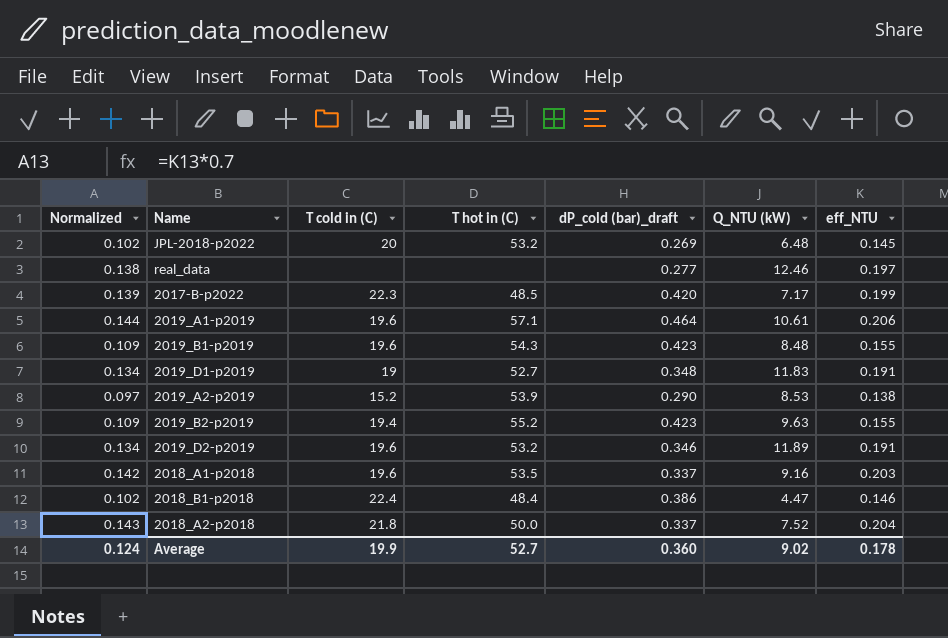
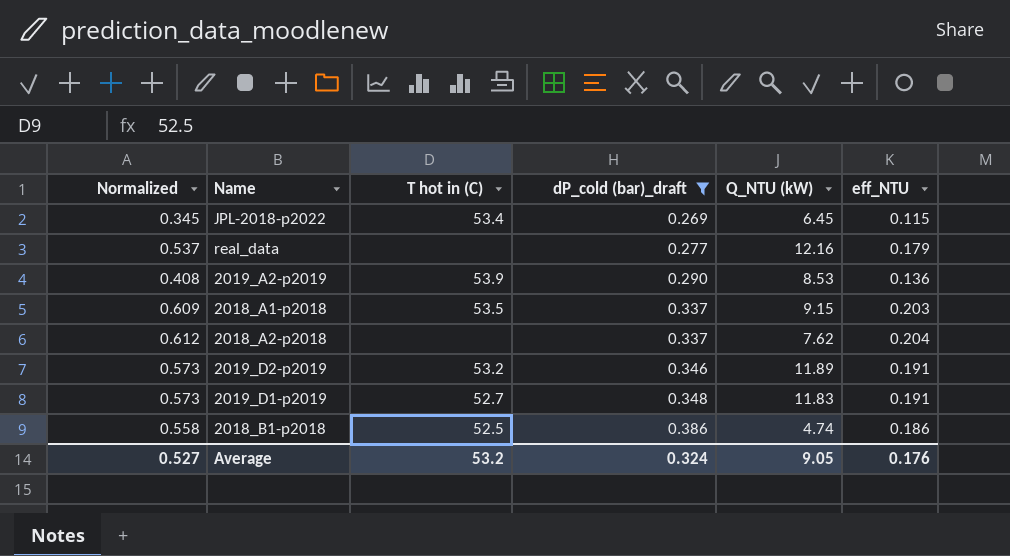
filter: none -> dP_cold (bar)_draft <= 0.386
row order: none -> dP_cold (bar)_draft ascending
column T cold in (C) | position: 3 -> none
column Normalized | formula: [eff_NTU] * 0.7 -> [eff_NTU] * 3
JPL-2018-p2022 | T hot in (C): 53.2 -> 53.4
JPL-2018-p2022 | Q_NTU (kW): 6.48 -> 6.45
JPL-2018-p2022 | eff_NTU: 0.145 -> 0.115
real_data | Q_NTU (kW): 12.46 -> 12.16
real_data | eff_NTU: 0.197 -> 0.179
2019_A2-p2019 | eff_NTU: 0.138 -> 0.136
2018_A1-p2018 | Q_NTU (kW): 9.16 -> 9.15
2018_A2-p2018 | T hot in (C): 50.0 -> none
2018_A2-p2018 | Q_NTU (kW): 7.52 -> 7.62
2018_B1-p2018 | T hot in (C): 48.4 -> 52.5
2018_B1-p2018 | Q_NTU (kW): 4.47 -> 4.74
2018_B1-p2018 | eff_NTU: 0.146 -> 0.186
Average | Normalized: 0.124 -> 0.527
Average | T hot in (C): 52.7 -> 53.2
Average | dP_cold (bar)_draft: 0.360 -> 0.324
Average | Q_NTU (kW): 9.02 -> 9.05
Average | eff_NTU: 0.178 -> 0.176

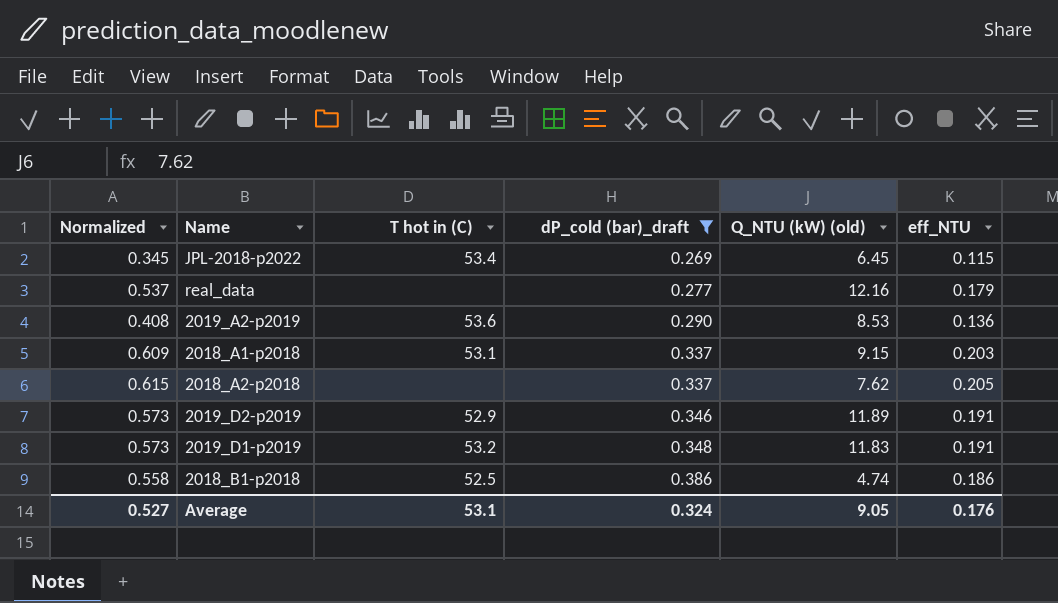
column name: Q_NTU (kW) -> Q_NTU (kW) (old)
2019_A2-p2019 | T hot in (C): 53.9 -> 53.6
2018_A1-p2018 | T hot in (C): 53.5 -> 53.1
2018_A2-p2018 | Normalized: 0.612 -> 0.615
2018_A2-p2018 | eff_NTU: 0.204 -> 0.205
2019_D2-p2019 | T hot in (C): 53.2 -> 52.9
2019_D1-p2019 | T hot in (C): 52.7 -> 53.2
Average | T hot in (C): 53.2 -> 53.1

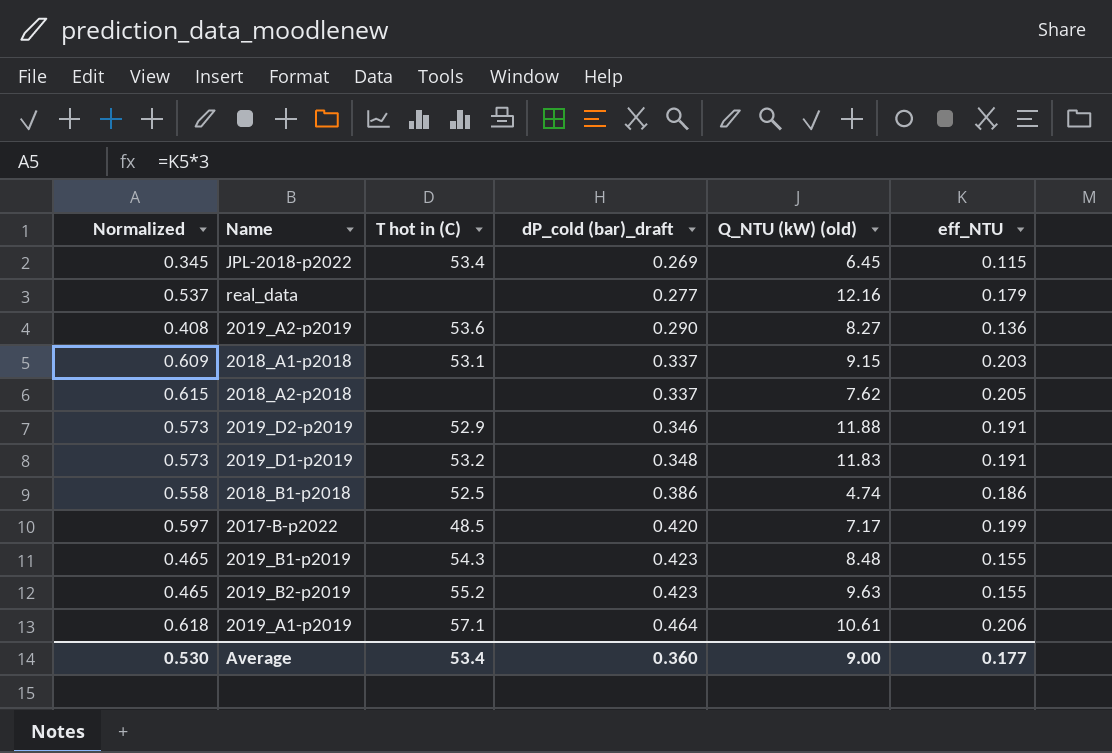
filter: dP_cold (bar)_draft <= 0.386 -> none
2019_A2-p2019 | Q_NTU (kW) (old): 8.53 -> 8.27
2019_D2-p2019 | Q_NTU (kW) (old): 11.89 -> 11.88
Average | Normalized: 0.527 -> 0.530
Average | T hot in (C): 53.1 -> 53.4
Average | dP_cold (bar)_draft: 0.324 -> 0.360
Average | Q_NTU (kW) (old): 9.05 -> 9.00
Average | eff_NTU: 0.176 -> 0.177

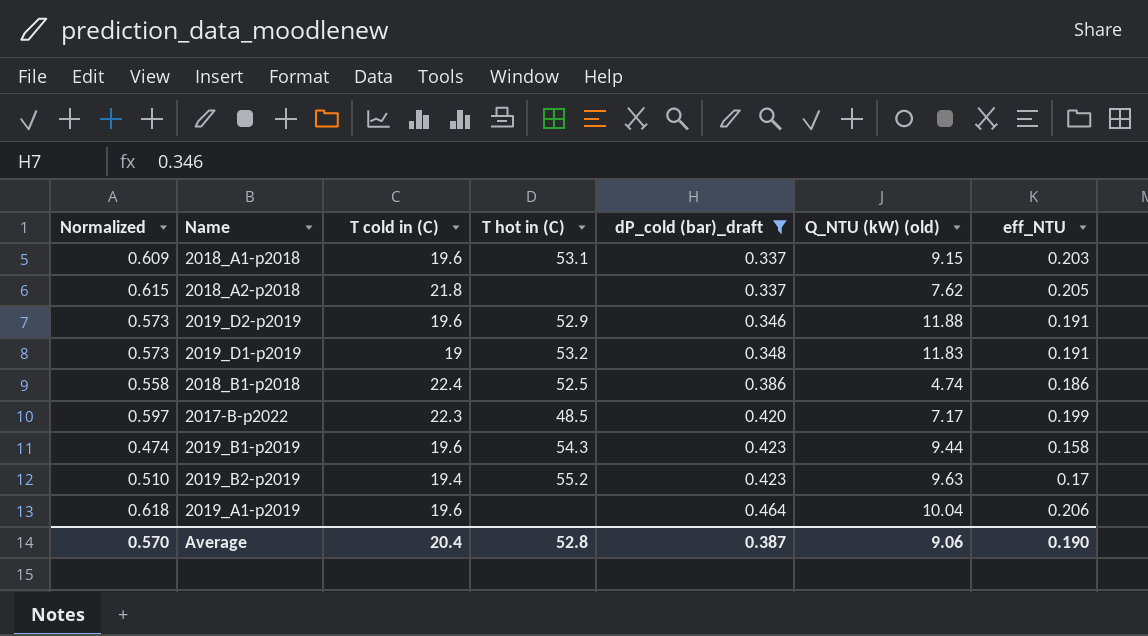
filter: none -> dP_cold (bar)_draft >= 0.337
column T cold in (C) | position: none -> 3
2019_B1-p2019 | Normalized: 0.465 -> 0.474
2019_B1-p2019 | Q_NTU (kW) (old): 8.48 -> 9.44
2019_B1-p2019 | eff_NTU: 0.155 -> 0.158
2019_B2-p2019 | Normalized: 0.465 -> 0.510
2019_B2-p2019 | eff_NTU: 0.155 -> 0.17
2019_A1-p2019 | T hot in (C): 57.1 -> none
2019_A1-p2019 | Q_NTU (kW) (old): 10.61 -> 10.04
Average | Normalized: 0.530 -> 0.570
Average | T hot in (C): 53.4 -> 52.8
Average | dP_cold (bar)_draft: 0.360 -> 0.387
Average | Q_NTU (kW) (old): 9.00 -> 9.06
Average | eff_NTU: 0.177 -> 0.190

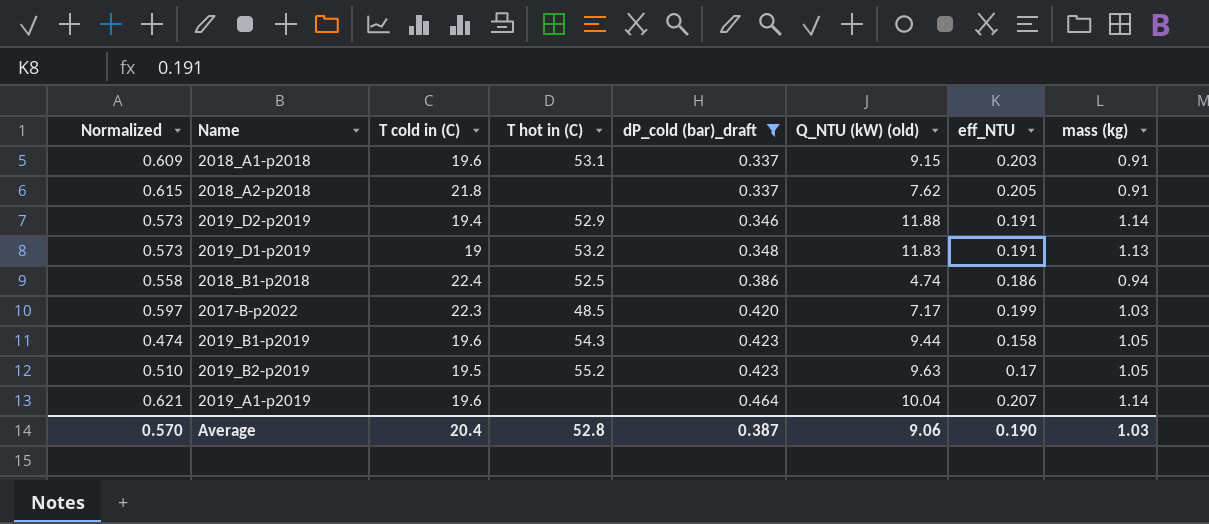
column mass (kg) | position: none -> 8
2019_D2-p2019 | T cold in (C): 19.6 -> 19.4
2019_B2-p2019 | T cold in (C): 19.4 -> 19.5
2019_A1-p2019 | Normalized: 0.618 -> 0.621
2019_A1-p2019 | eff_NTU: 0.206 -> 0.207

